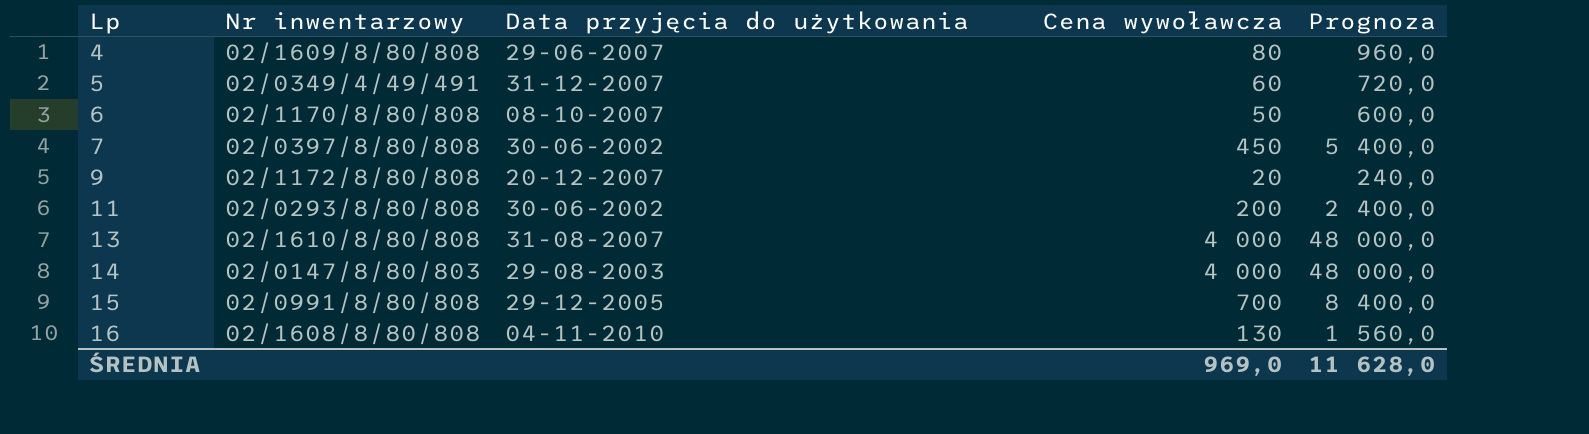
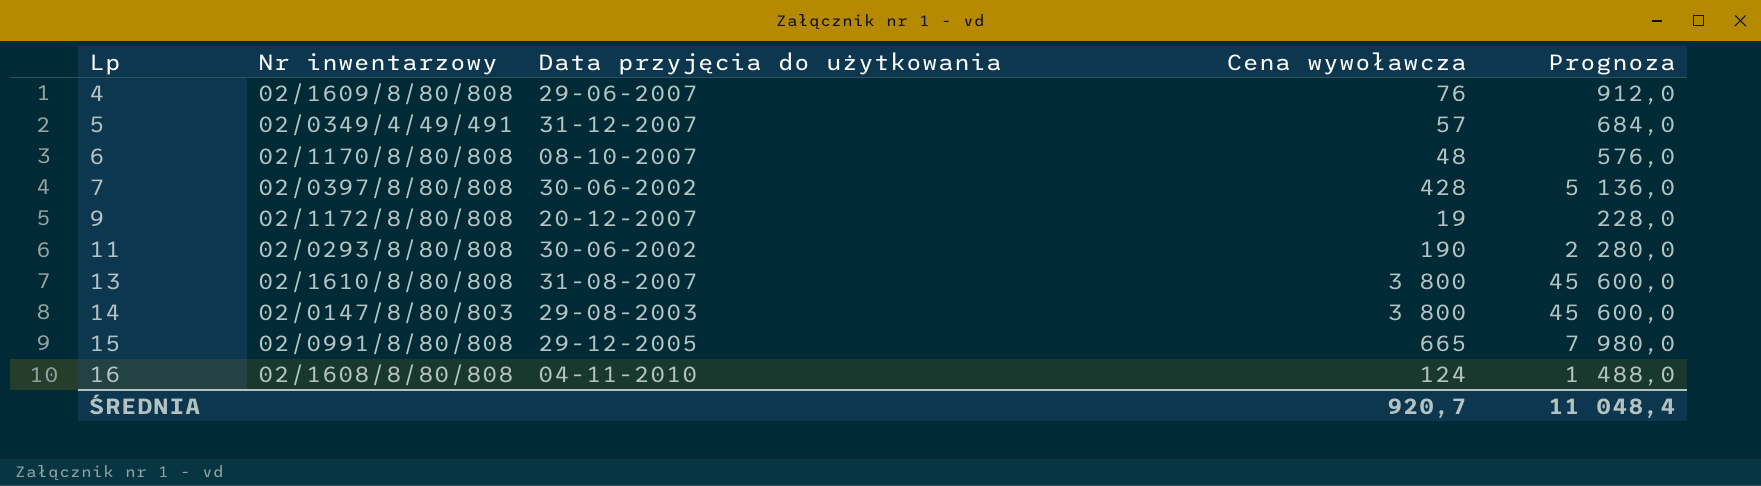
4 | Cena wywoławcza: 80 -> 76
4 | Prognoza: 960,0 -> 912,0
5 | Cena wywoławcza: 60 -> 57
5 | Prognoza: 720,0 -> 684,0
6 | Cena wywoławcza: 50 -> 48
6 | Prognoza: 600,0 -> 576,0
7 | Cena wywoławcza: 450 -> 428
7 | Prognoza: 5 400,0 -> 5 136,0
9 | Cena wywoławcza: 20 -> 19
9 | Prognoza: 240,0 -> 228,0
11 | Cena wywoławcza: 200 -> 190
11 | Prognoza: 2 400,0 -> 2 280,0
13 | Cena wywoławcza: 4 000 -> 3 800
13 | Prognoza: 48 000,0 -> 45 600,0
14 | Cena wywoławcza: 4 000 -> 3 800
14 | Prognoza: 48 000,0 -> 45 600,0
15 | Cena wywoławcza: 700 -> 665
15 | Prognoza: 8 400,0 -> 7 980,0
16 | Cena wywoławcza: 130 -> 124
16 | Prognoza: 1 560,0 -> 1 488,0
ŚREDNIA | Cena wywoławcza: 969,0 -> 920,7
ŚREDNIA | Prognoza: 11 628,0 -> 11 048,4

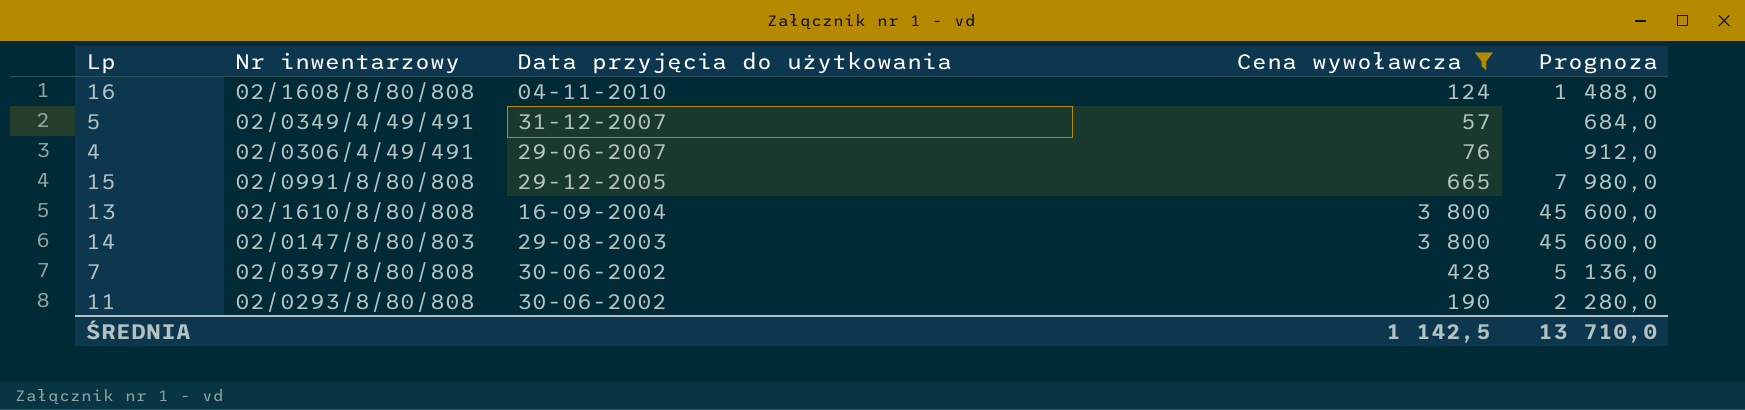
filter: none -> Cena wywoławcza >= 57
row order: Lp ascending -> Data przyjęcia do użytkowania descending
4 | Nr inwentarzowy: 02/1609/8/80/808 -> 02/0306/4/49/491
13 | Data przyjęcia do użytkowania: 31-08-2007 -> 16-09-2004
ŚREDNIA | Cena wywoławcza: 920,7 -> 1 142,5
ŚREDNIA | Prognoza: 11 048,4 -> 13 710,0

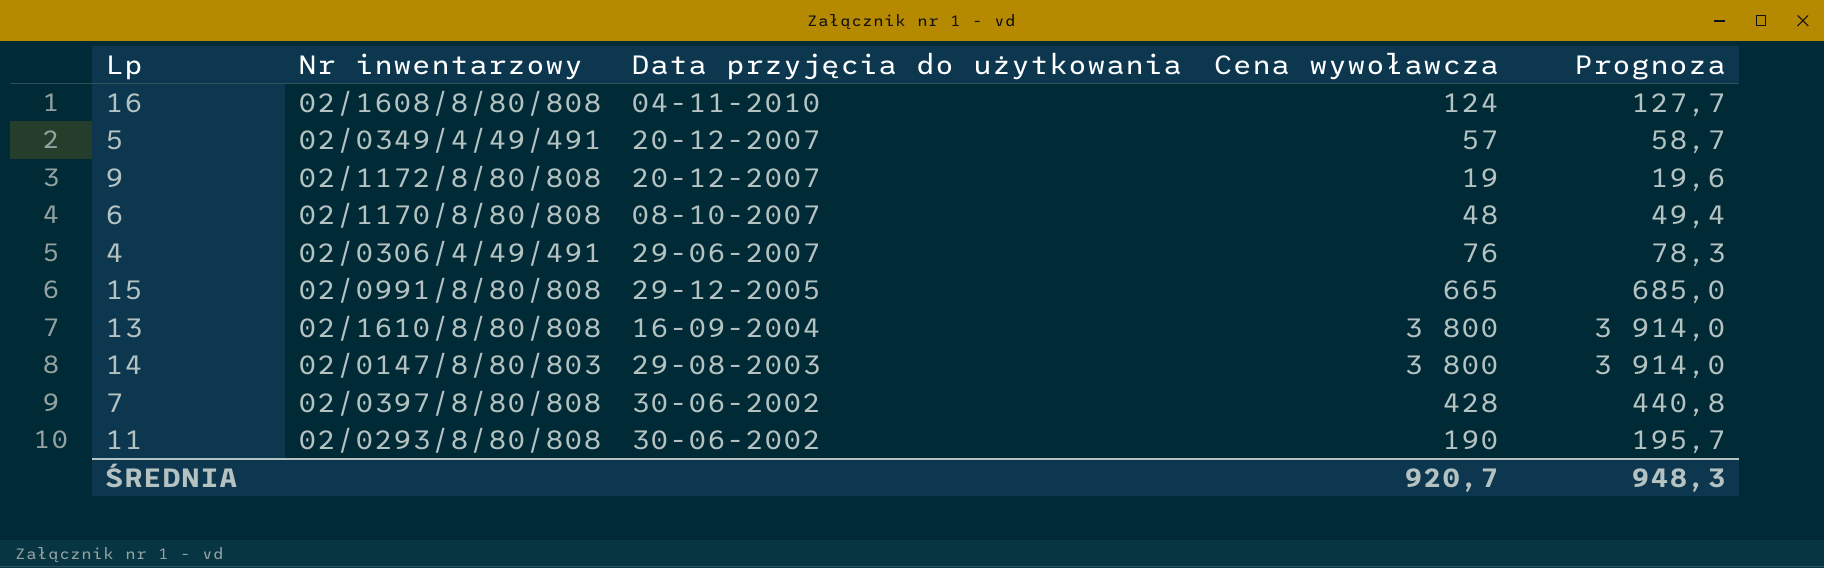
filter: Cena wywoławcza >= 57 -> none
column Prognoza | formula: [Cena wywoławcza] * 12 -> [Cena wywoławcza] * 1,03
5 | Data przyjęcia do użytkowania: 31-12-2007 -> 20-12-2007
ŚREDNIA | Cena wywoławcza: 1 142,5 -> 920,7
ŚREDNIA | Prognoza: 13 710,0 -> 948,3

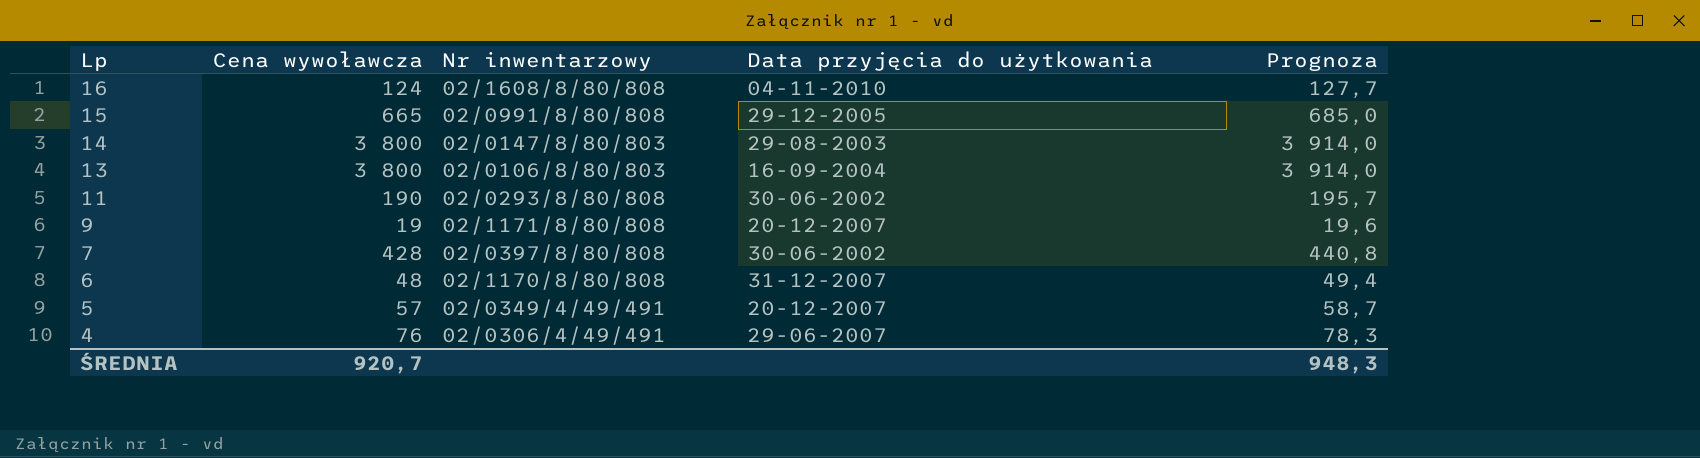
row order: Data przyjęcia do użytkowania descending -> Lp descending
column Cena wywoławcza | position: 4 -> 2
13 | Nr inwentarzowy: 02/1610/8/80/808 -> 02/0106/8/80/803
9 | Nr inwentarzowy: 02/1172/8/80/808 -> 02/1171/8/80/808
6 | Data przyjęcia do użytkowania: 08-10-2007 -> 31-12-2007

